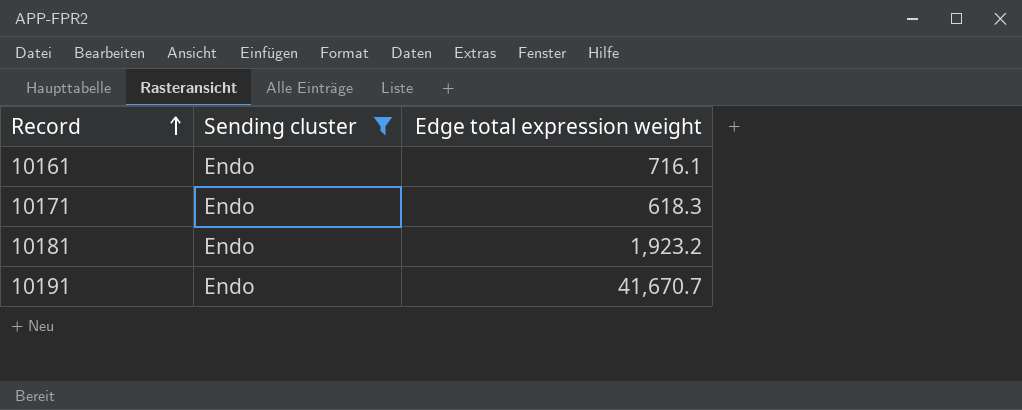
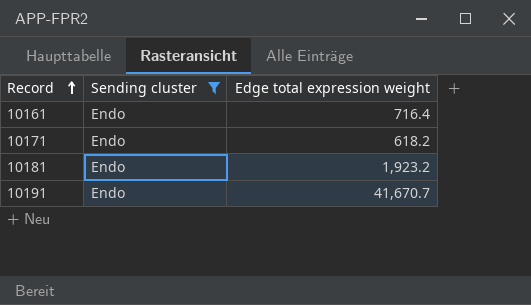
10161 | Edge total expression weight: 716.1 -> 716.4
10171 | Edge total expression weight: 618.3 -> 618.2

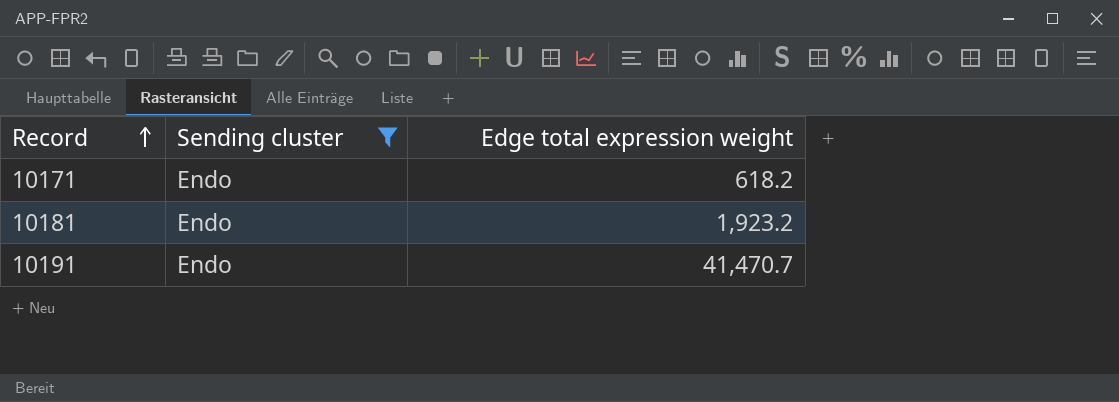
row 10161: Endo | 716.4 -> none
10191 | Edge total expression weight: 41,670.7 -> 41,470.7

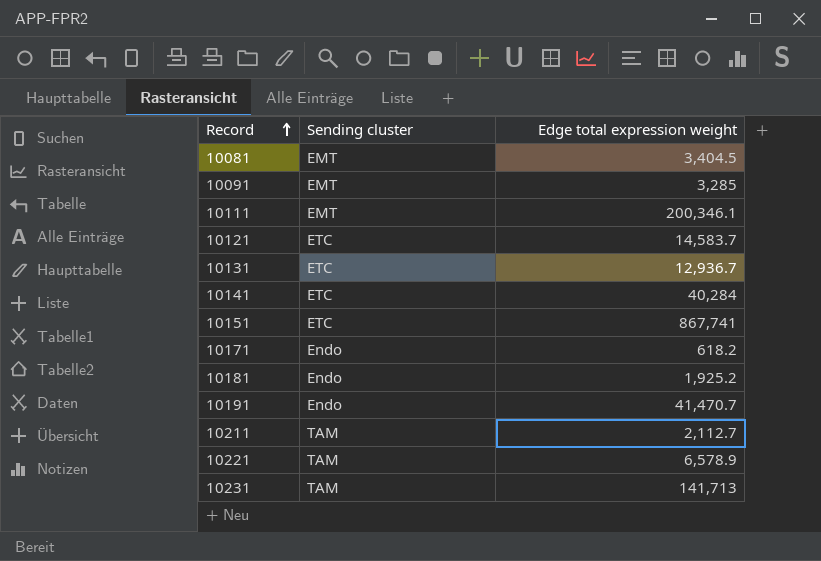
filter: Sending cluster = Endo -> none
10181 | Edge total expression weight: 1,923.2 -> 1,925.2

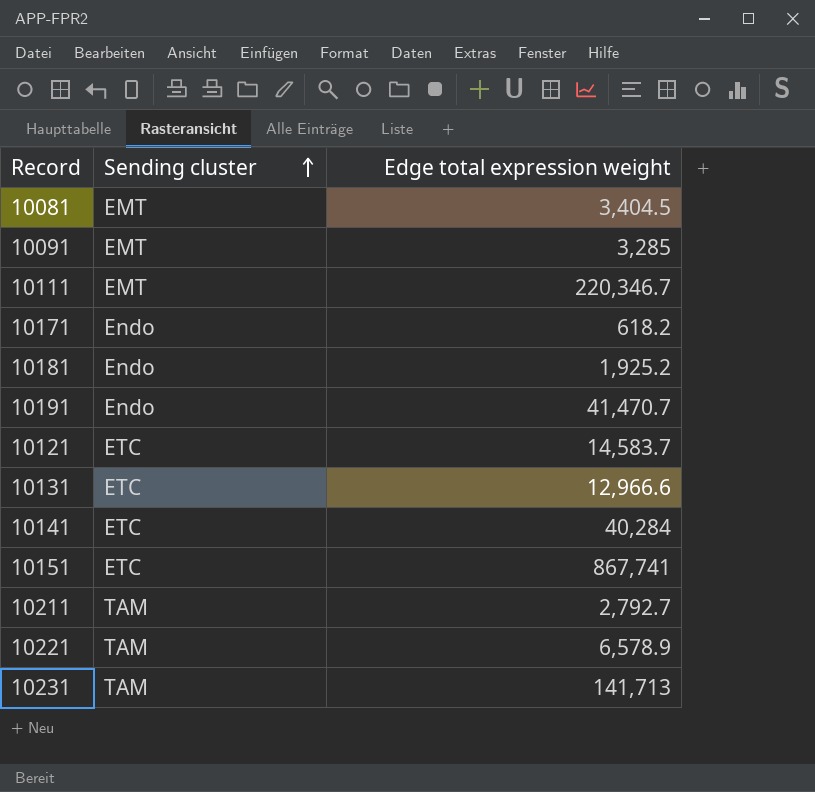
row order: Record ascending -> Sending cluster ascending
10111 | Edge total expression weight: 200,346.1 -> 220,346.7
10131 | Edge total expression weight: 12,936.7 -> 12,966.6
10211 | Edge total expression weight: 2,112.7 -> 2,792.7

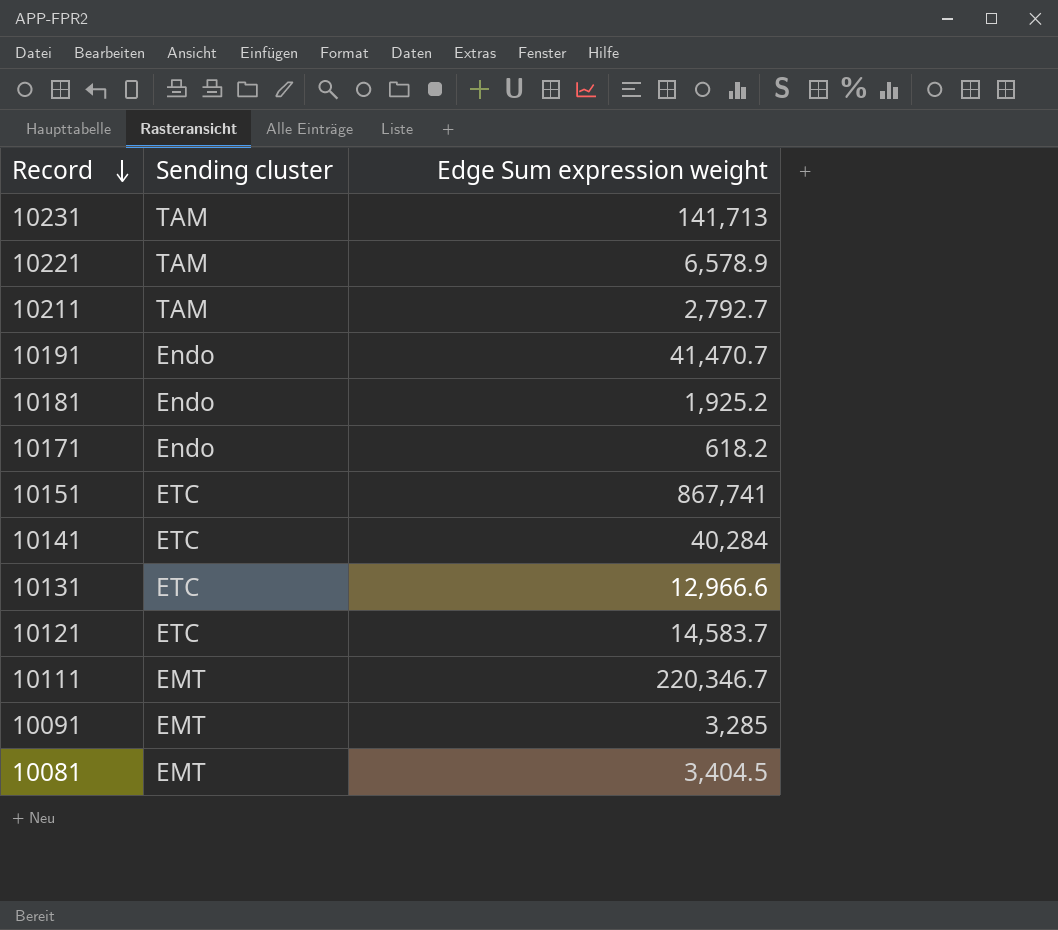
row order: Sending cluster ascending -> Record descending
column name: Edge total expression weight -> Edge Sum expression weight

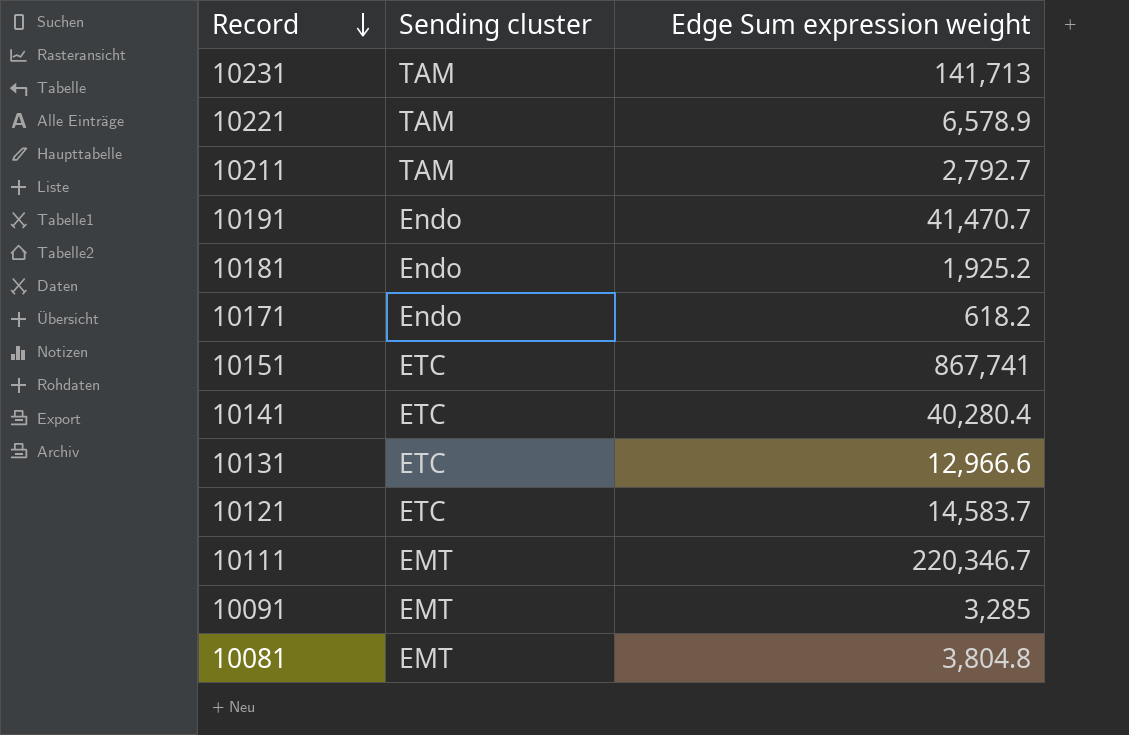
10141 | Edge Sum expression weight: 40,284 -> 40,280.4
10081 | Edge Sum expression weight: 3,404.5 -> 3,804.8

